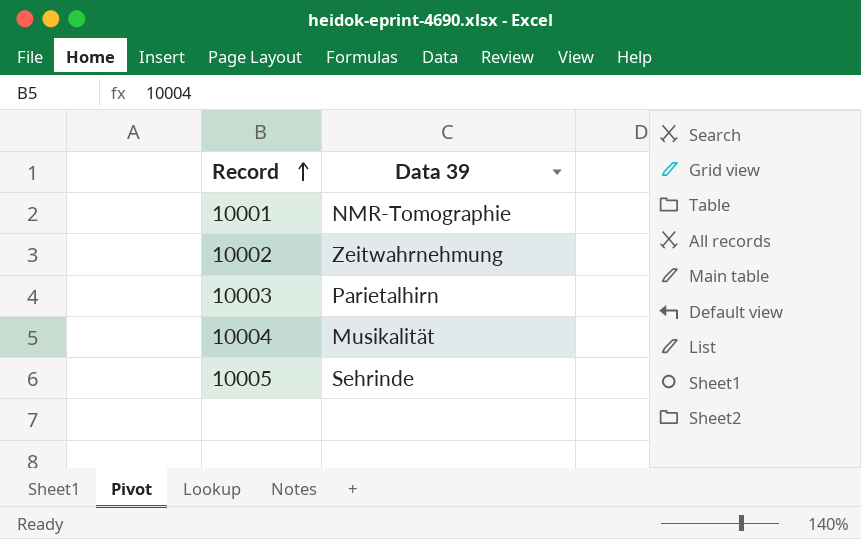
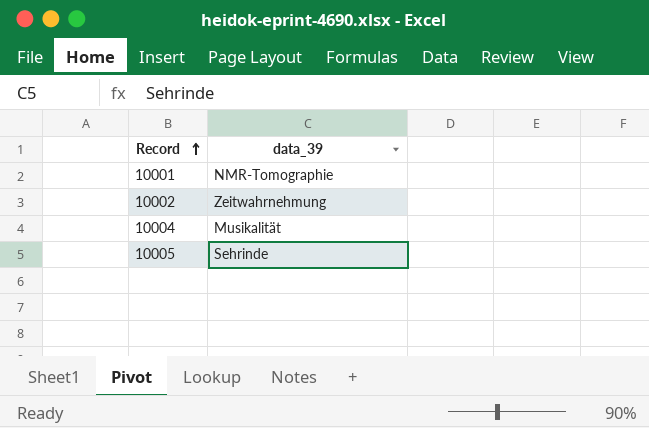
column name: Data 39 -> data_39
row 10003: Parietalhirn -> none

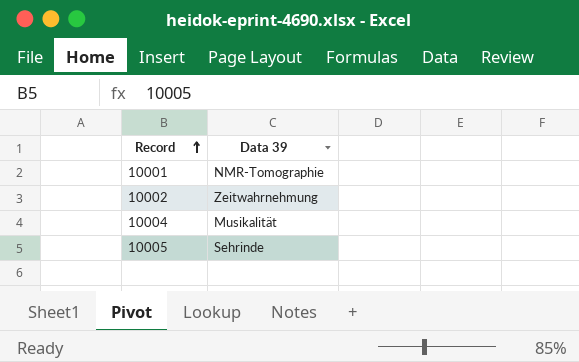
column name: data_39 -> Data 39

